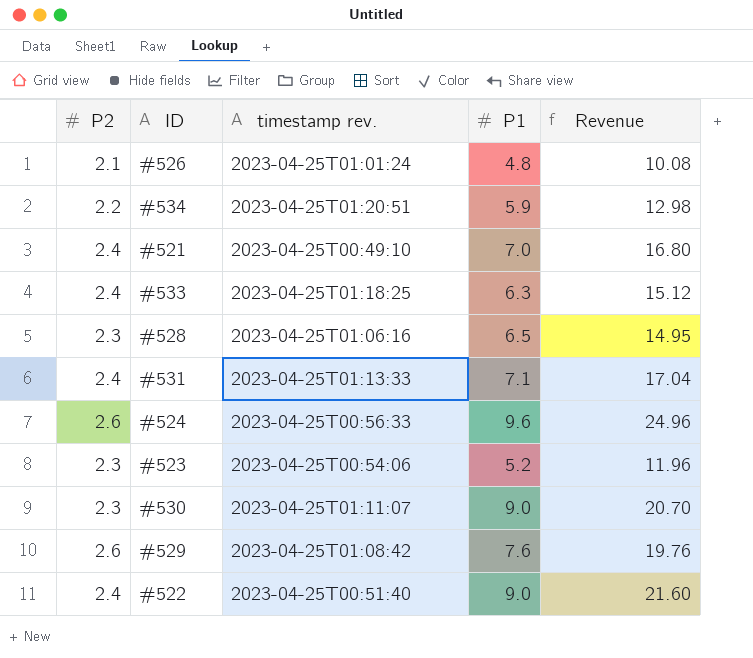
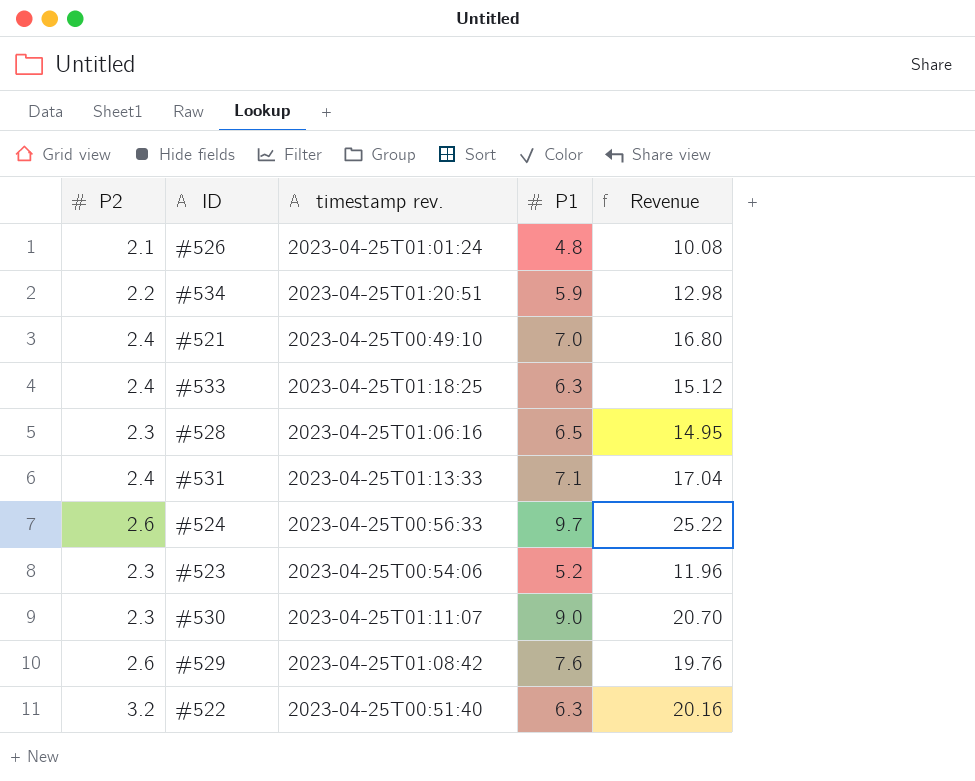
#524 | P1: 9.6 -> 9.7
#524 | Revenue: 24.96 -> 25.22
#522 | P2: 2.4 -> 3.2
#522 | P1: 9.0 -> 6.3
#522 | Revenue: 21.60 -> 20.16

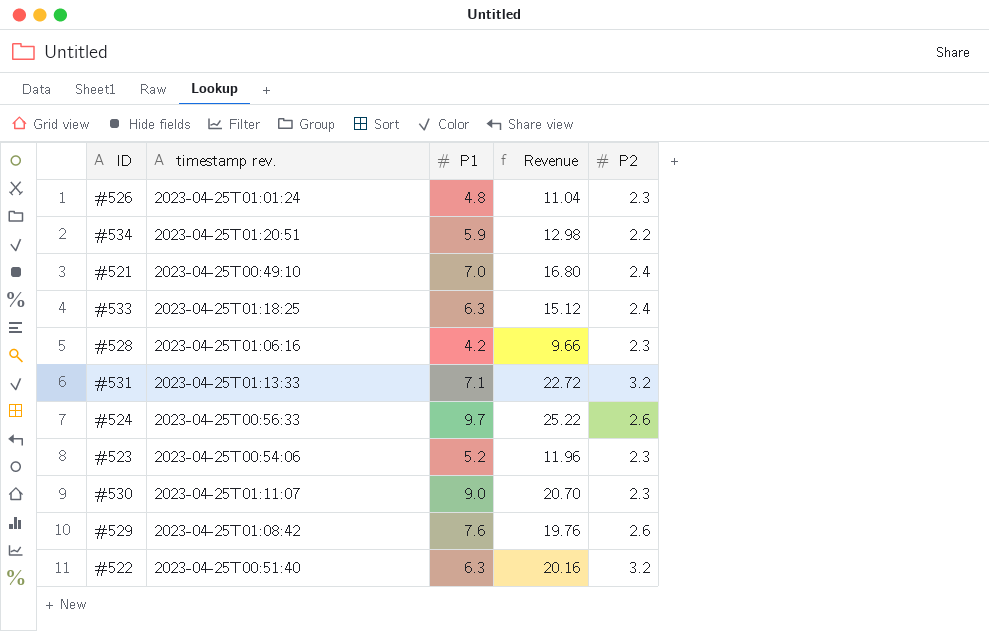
column P2 | position: 1 -> 5
#526 | Revenue: 10.08 -> 11.04
#526 | P2: 2.1 -> 2.3
#528 | P1: 6.5 -> 4.2
#528 | Revenue: 14.95 -> 9.66
#531 | Revenue: 17.04 -> 22.72
#531 | P2: 2.4 -> 3.2

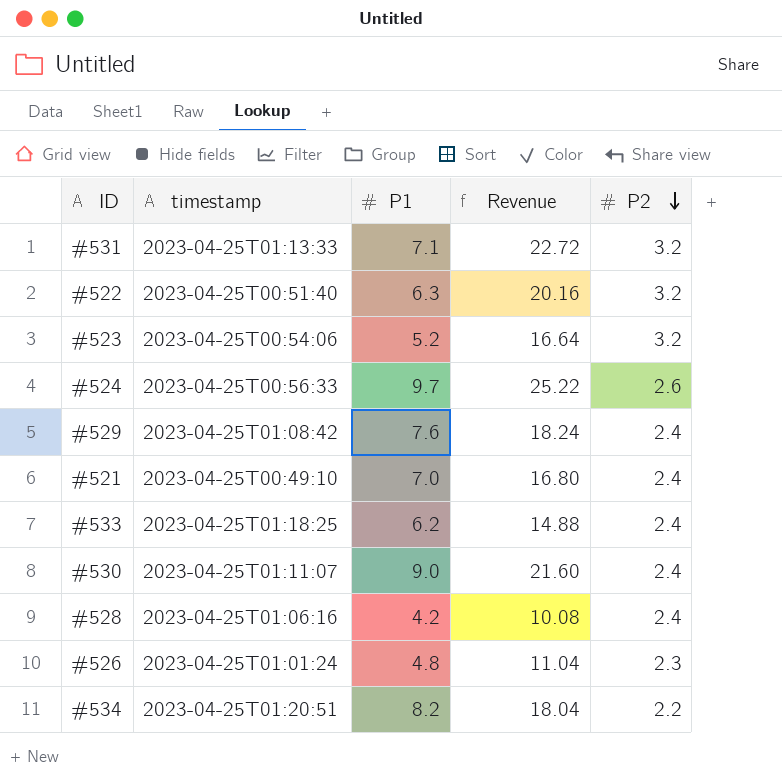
row order: none -> P2 descending
column name: timestamp rev. -> timestamp
#523 | Revenue: 11.96 -> 16.64
#523 | P2: 2.3 -> 3.2
#529 | Revenue: 19.76 -> 18.24
#529 | P2: 2.6 -> 2.4
#533 | P1: 6.3 -> 6.2
#533 | Revenue: 15.12 -> 14.88
#530 | Revenue: 20.70 -> 21.60
#530 | P2: 2.3 -> 2.4
#528 | Revenue: 9.66 -> 10.08
#528 | P2: 2.3 -> 2.4
#534 | P1: 5.9 -> 8.2
#534 | Revenue: 12.98 -> 18.04

